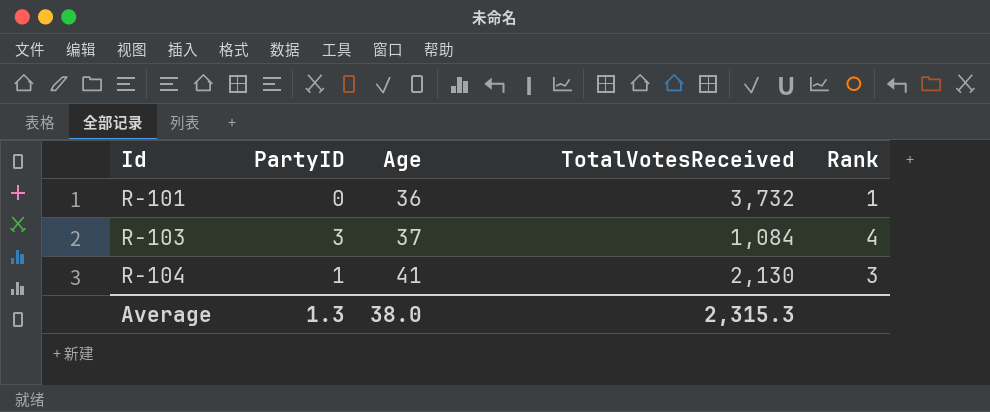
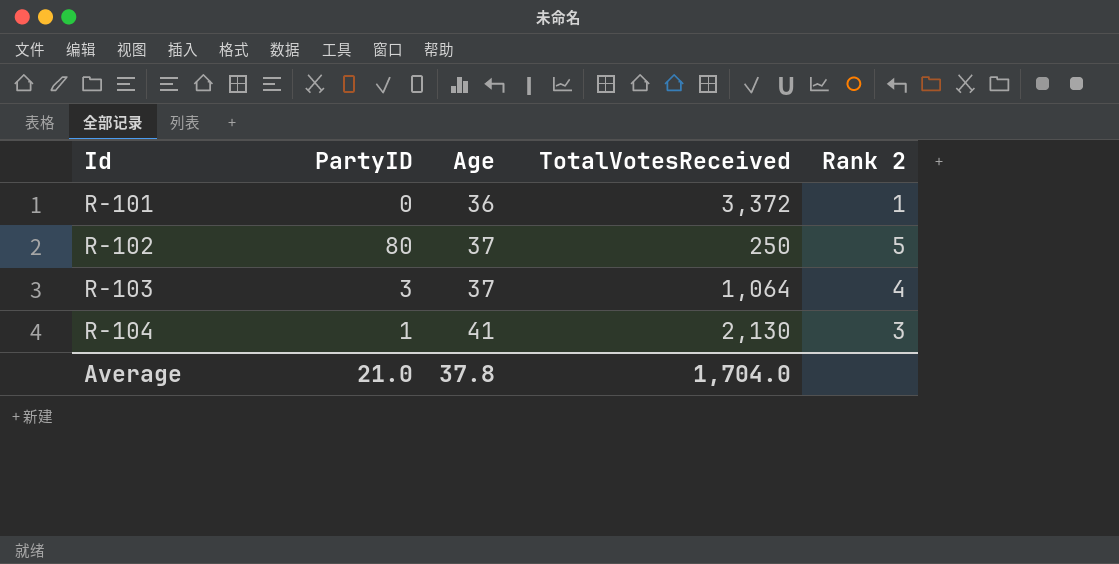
column name: Rank -> Rank 2
R-101 | TotalVotesReceived: 3,732 -> 3,372
row R-102: none -> 80 | 37 | 250 | 5
R-103 | TotalVotesReceived: 1,084 -> 1,064
Average | PartyID: 1.3 -> 21.0
Average | Age: 38.0 -> 37.8
Average | TotalVotesReceived: 2,315.3 -> 1,704.0

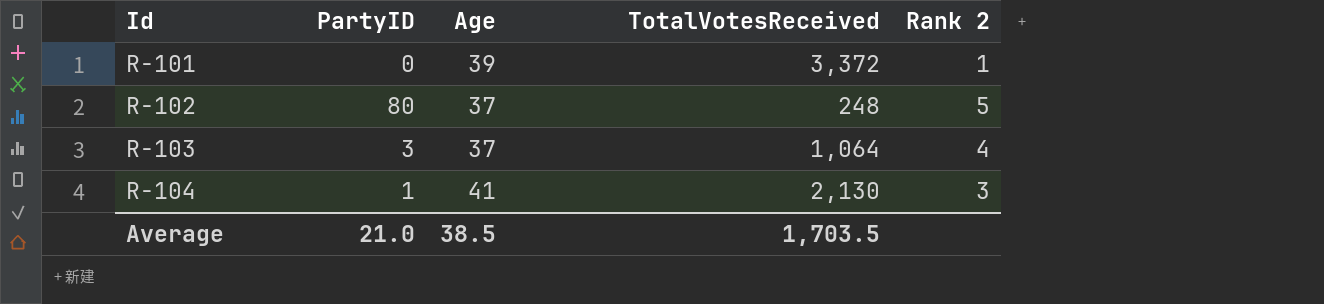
R-101 | Age: 36 -> 39
R-102 | TotalVotesReceived: 250 -> 248
Average | Age: 37.8 -> 38.5
Average | TotalVotesReceived: 1,704.0 -> 1,703.5

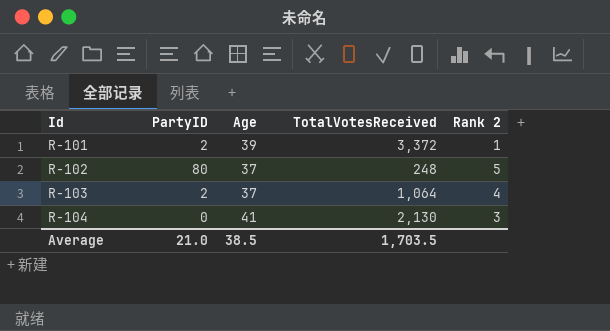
R-101 | PartyID: 0 -> 2
R-103 | PartyID: 3 -> 2
R-104 | PartyID: 1 -> 0

